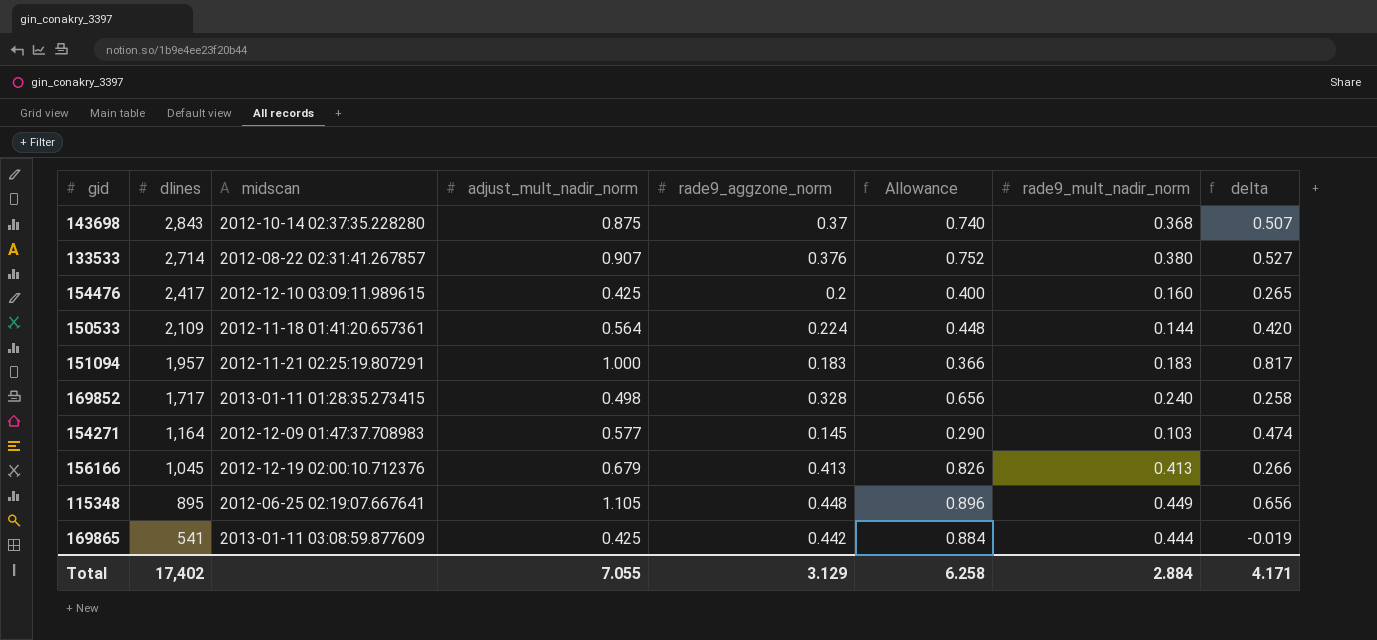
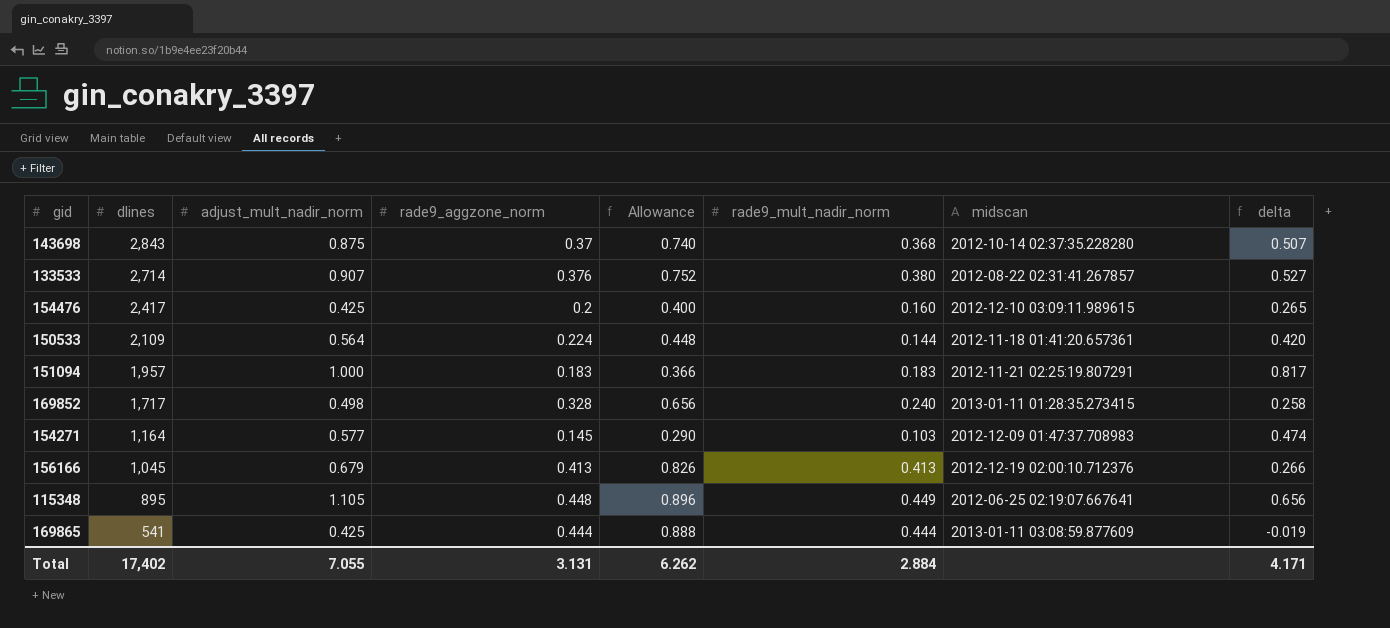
column midscan | position: 3 -> 7
169865 | rade9_aggzone_norm: 0.442 -> 0.444
169865 | Allowance: 0.884 -> 0.888
Total | rade9_aggzone_norm: 3.129 -> 3.131
Total | Allowance: 6.258 -> 6.262

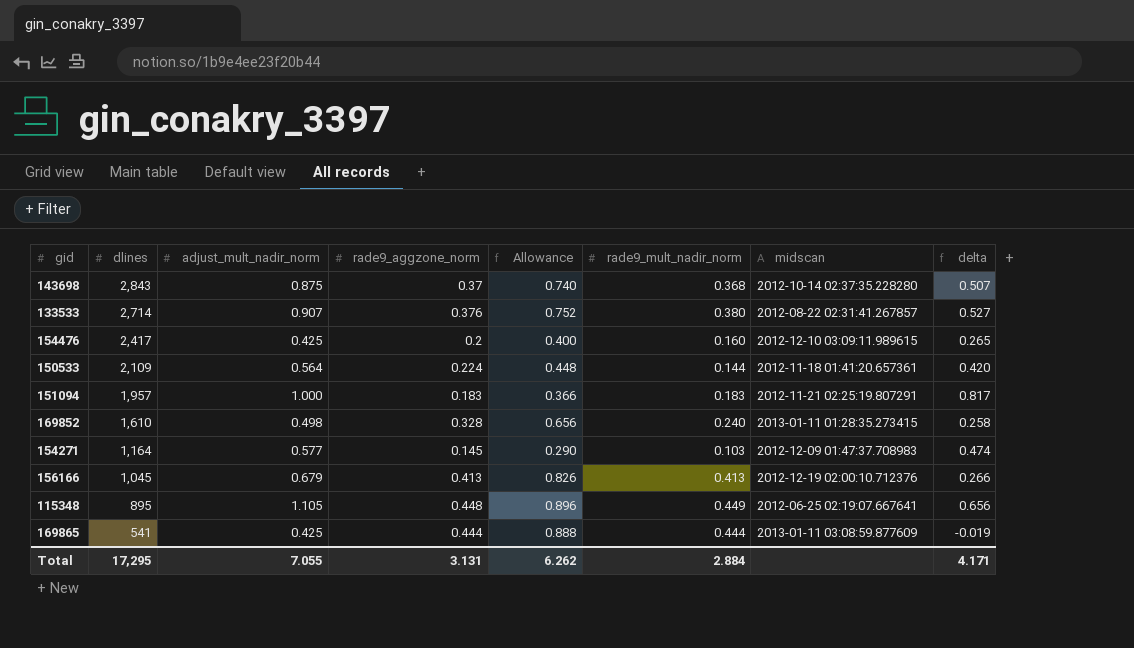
169852 | dlines: 1,717 -> 1,610
Total | dlines: 17,402 -> 17,295

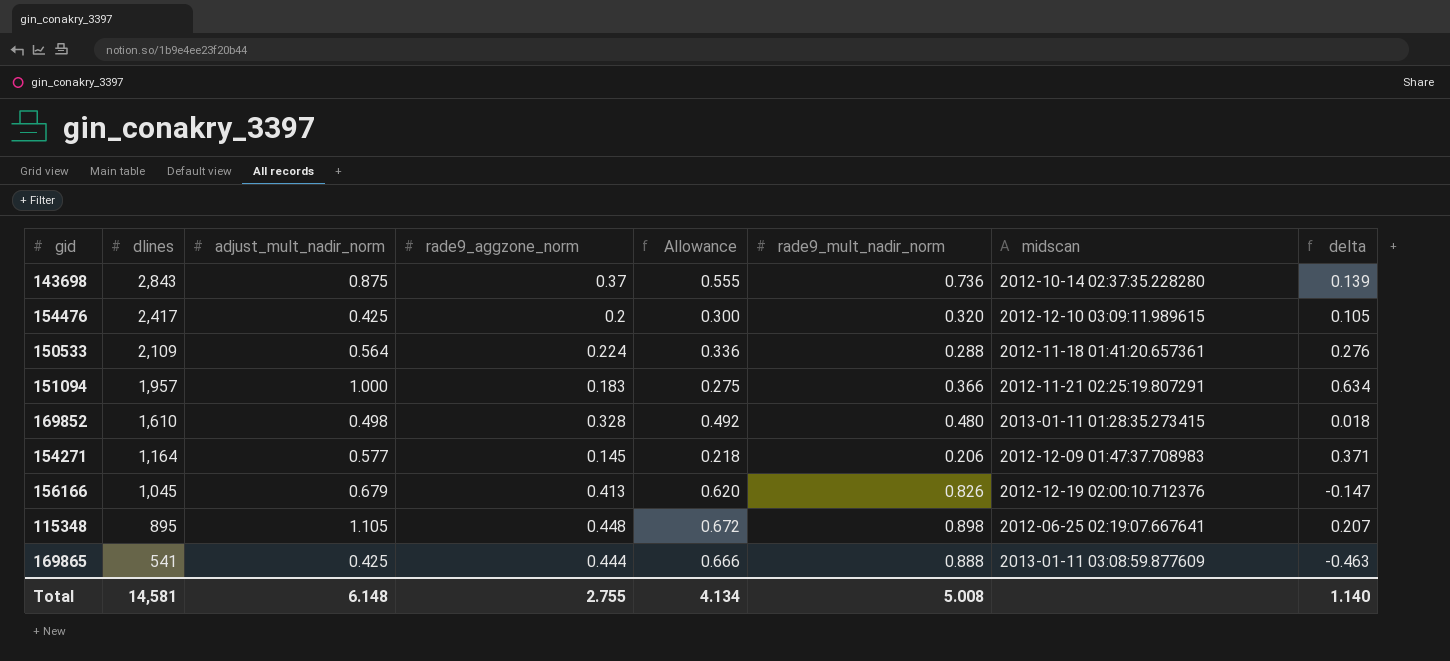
column Allowance | formula: [rade9_aggzone_norm] * 2 -> [rade9_aggzone_norm] * 1.5
row 133533: 2,714 | 0.907 | 0.376 | 0.752 | 0.380 | 2012-08-22 02:31:41.267857 | 0.527 -> none
143698 | rade9_mult_nadir_norm: 0.368 -> 0.736
143698 | delta: 0.507 -> 0.139
154476 | rade9_mult_nadir_norm: 0.160 -> 0.320
154476 | delta: 0.265 -> 0.105
150533 | rade9_mult_nadir_norm: 0.144 -> 0.288
150533 | delta: 0.420 -> 0.276
151094 | rade9_mult_nadir_norm: 0.183 -> 0.366
151094 | delta: 0.817 -> 0.634
169852 | rade9_mult_nadir_norm: 0.240 -> 0.480
169852 | delta: 0.258 -> 0.018
154271 | rade9_mult_nadir_norm: 0.103 -> 0.206
154271 | delta: 0.474 -> 0.371
156166 | rade9_mult_nadir_norm: 0.413 -> 0.826
156166 | delta: 0.266 -> -0.147
115348 | rade9_mult_nadir_norm: 0.449 -> 0.898
115348 | delta: 0.656 -> 0.207
169865 | rade9_mult_nadir_norm: 0.444 -> 0.888
169865 | delta: -0.019 -> -0.463
Total | dlines: 17,295 -> 14,581
Total | adjust_mult_nadir_norm: 7.055 -> 6.148
Total | rade9_aggzone_norm: 3.131 -> 2.755
Total | Allowance: 6.262 -> 4.134
Total | rade9_mult_nadir_norm: 2.884 -> 5.008
Total | delta: 4.171 -> 1.140

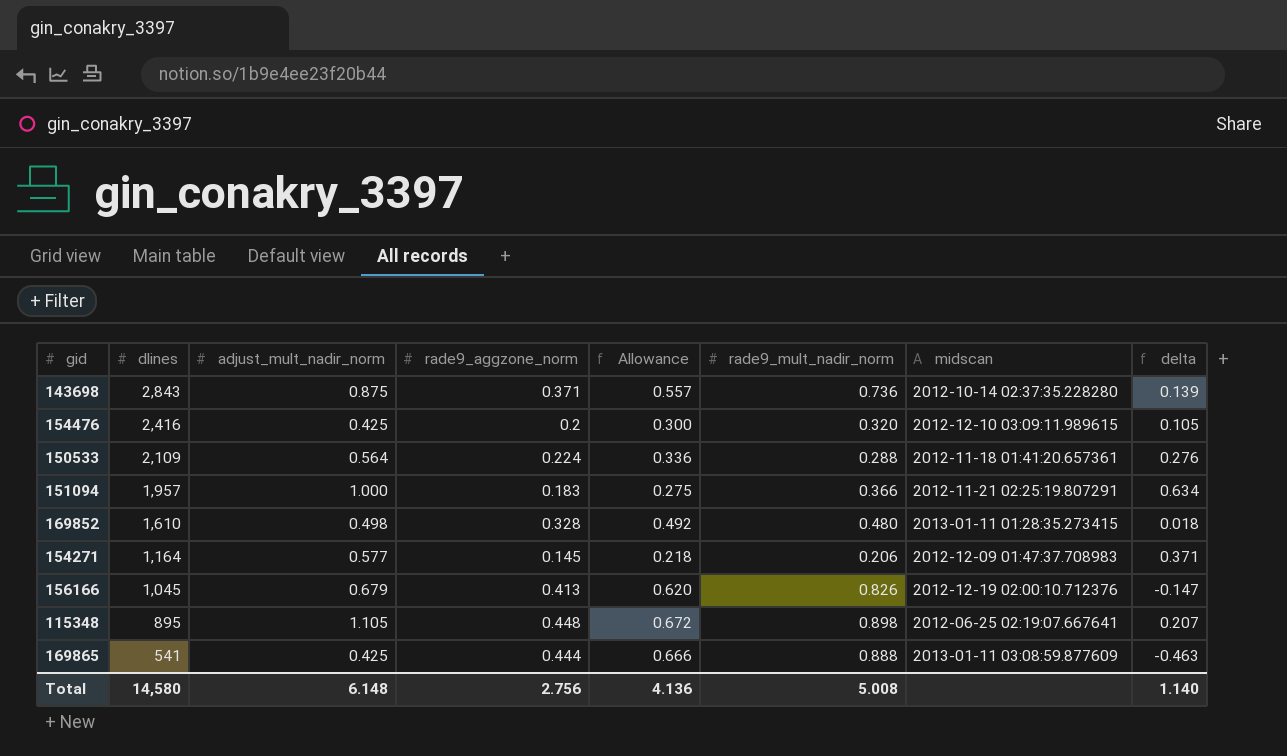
143698 | rade9_aggzone_norm: 0.37 -> 0.371
143698 | Allowance: 0.555 -> 0.557
154476 | dlines: 2,417 -> 2,416
Total | dlines: 14,581 -> 14,580
Total | rade9_aggzone_norm: 2.755 -> 2.756
Total | Allowance: 4.134 -> 4.136

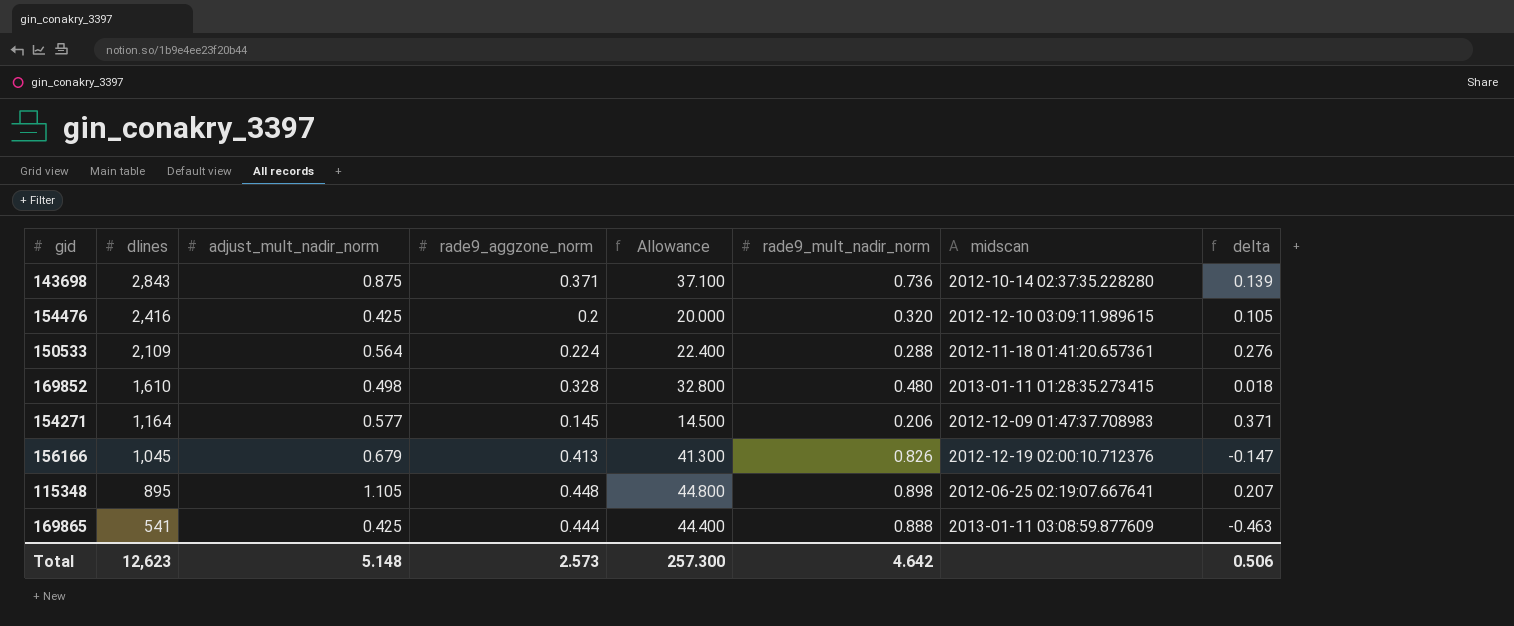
column Allowance | formula: [rade9_aggzone_norm] * 1.5 -> [rade9_aggzone_norm] * 100
row 151094: 1,957 | 1.000 | 0.183 | 0.275 | 0.366 | 2012-11-21 02:25:19.807291 | 0.634 -> none
Total | dlines: 14,580 -> 12,623
Total | adjust_mult_nadir_norm: 6.148 -> 5.148
Total | rade9_aggzone_norm: 2.756 -> 2.573
Total | Allowance: 4.136 -> 257.300
Total | rade9_mult_nadir_norm: 5.008 -> 4.642
Total | delta: 1.140 -> 0.506

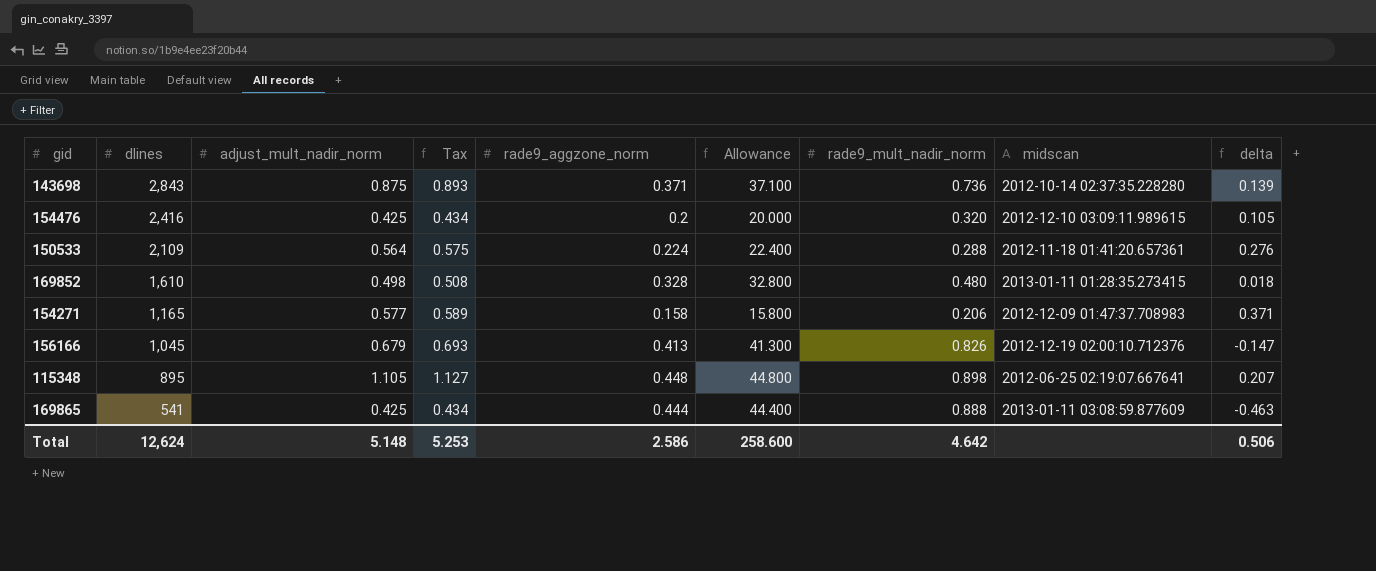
column Tax | formula: none -> [adjust_mult_nadir_norm] * 1.02
154271 | dlines: 1,164 -> 1,165
154271 | rade9_aggzone_norm: 0.145 -> 0.158
154271 | Allowance: 14.500 -> 15.800
Total | dlines: 12,623 -> 12,624
Total | rade9_aggzone_norm: 2.573 -> 2.586
Total | Allowance: 257.300 -> 258.600

